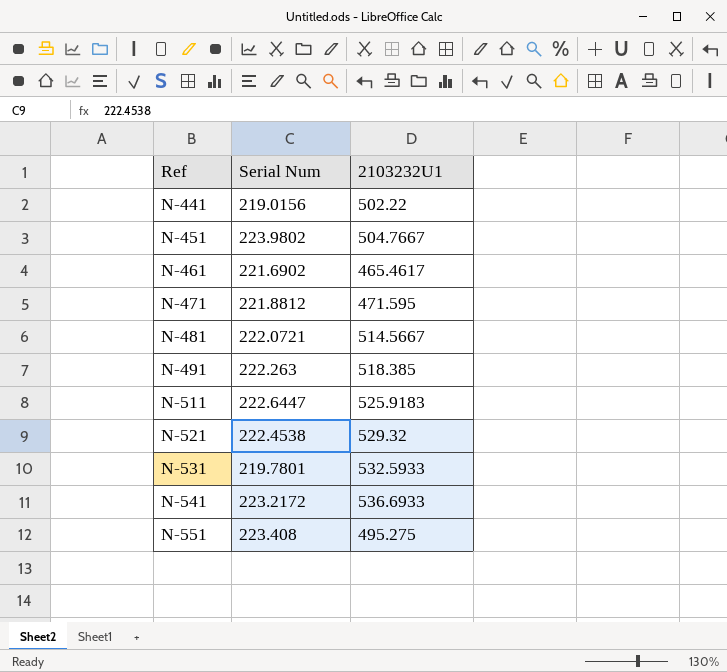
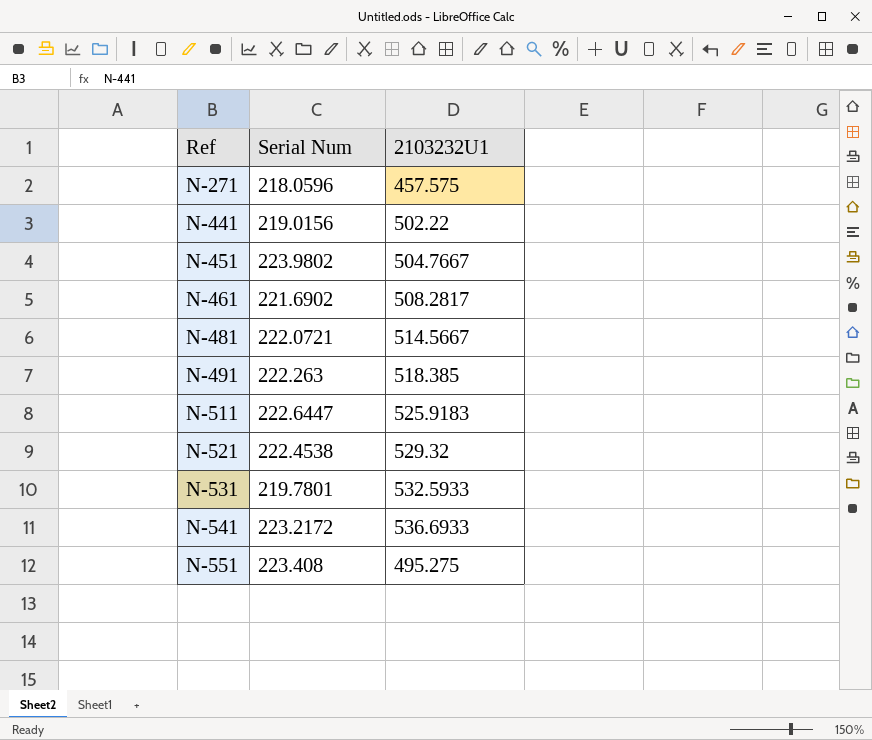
row N-471: 221.8812 | 471.595 -> none
row N-271: none -> 218.0596 | 457.575
N-461 | 2103232U1: 465.4617 -> 508.2817

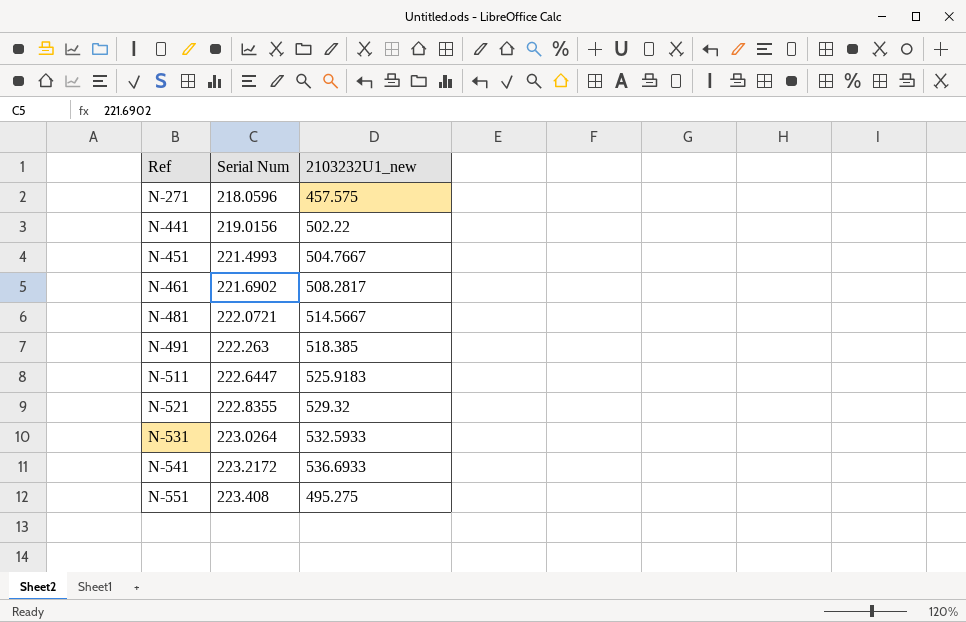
column name: 2103232U1 -> 2103232U1_new
N-451 | Serial Num: 223.9802 -> 221.4993
N-521 | Serial Num: 222.4538 -> 222.8355
N-531 | Serial Num: 219.7801 -> 223.0264

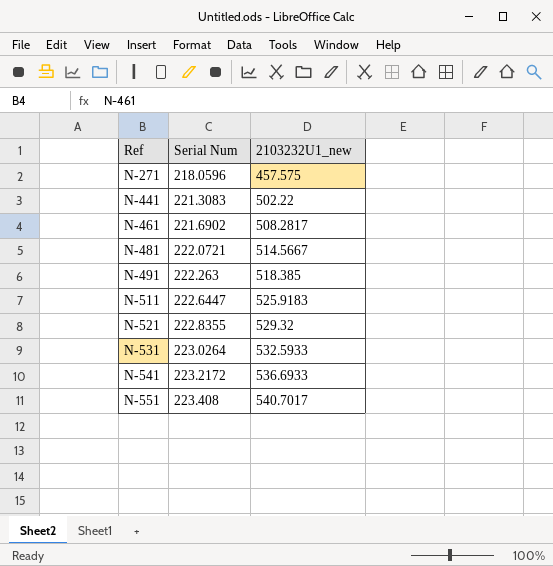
row N-451: 221.4993 | 504.7667 -> none
N-441 | Serial Num: 219.0156 -> 221.3083
N-551 | 2103232U1_new: 495.275 -> 540.7017

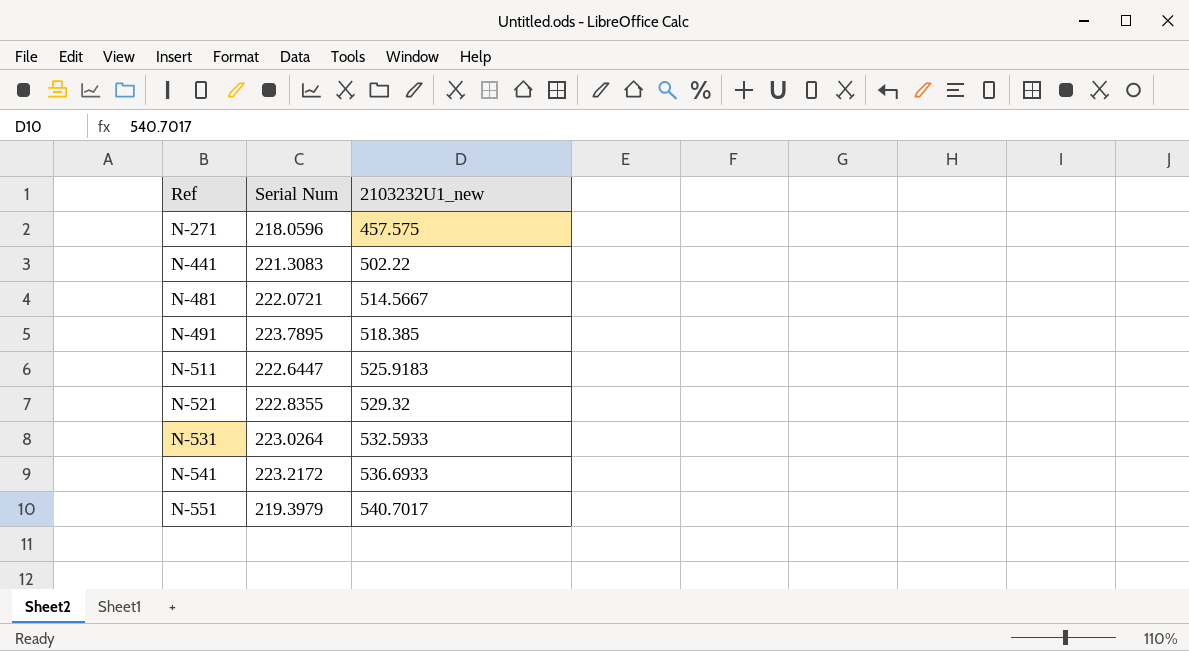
row N-461: 221.6902 | 508.2817 -> none
N-491 | Serial Num: 222.263 -> 223.7895
N-551 | Serial Num: 223.408 -> 219.3979

